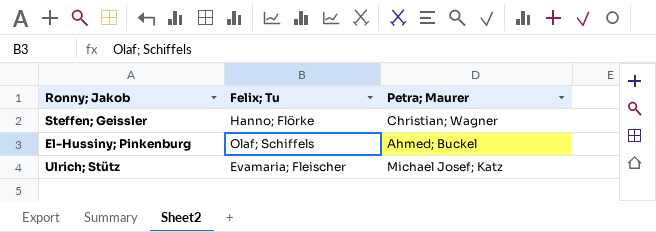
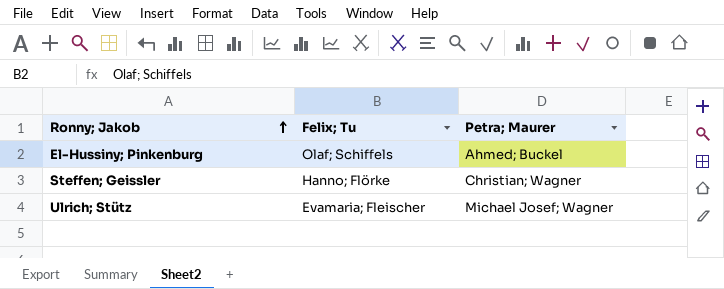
row order: none -> Ronny; Jakob ascending
Ulrich; Stütz | Petra; Maurer: Michael Josef; Katz -> Michael Josef; Wagner

